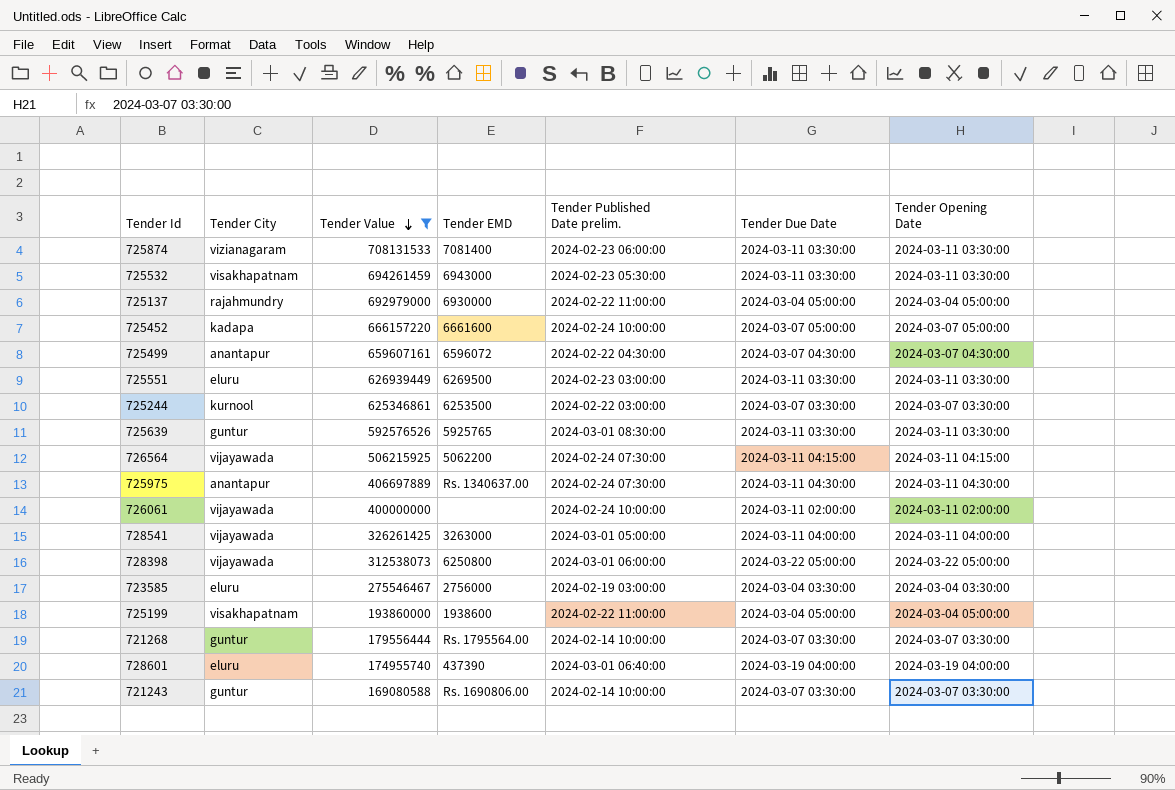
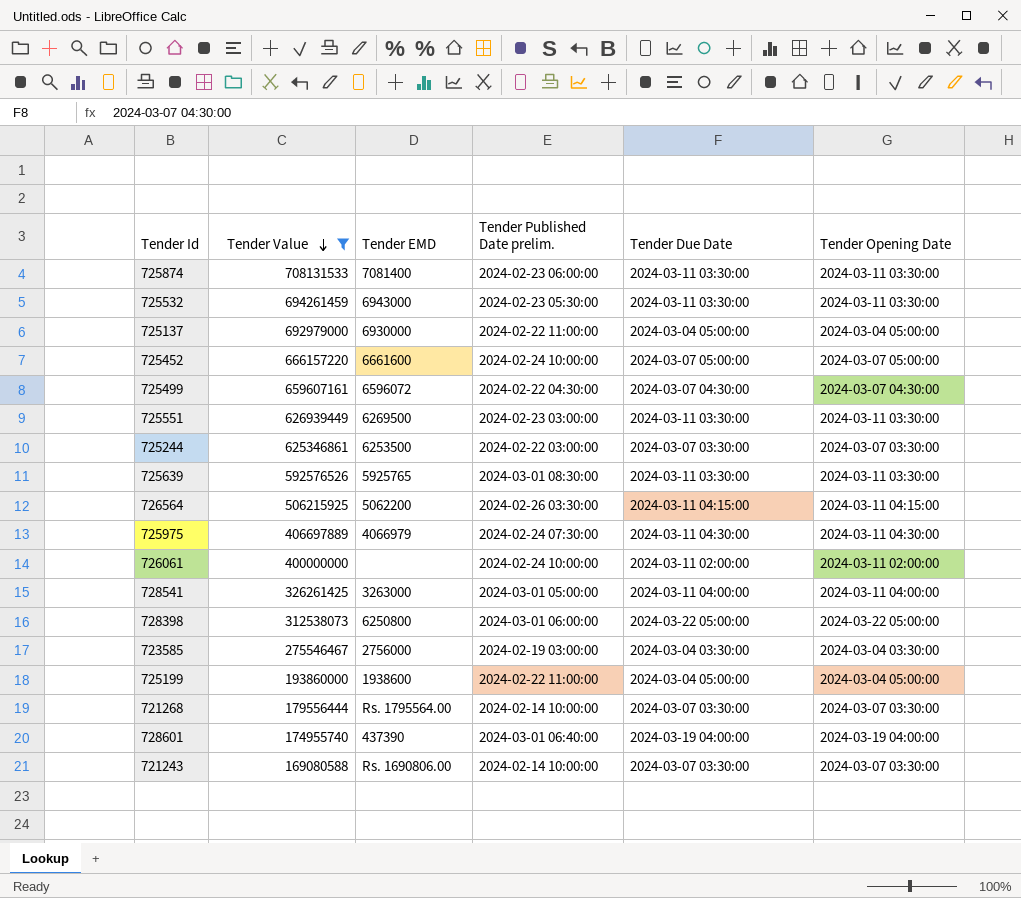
column Tender City | position: 2 -> none
726564 | Tender Published Date prelim.: 2024-02-24 07:30:00 -> 2024-02-26 03:30:00
725975 | Tender EMD: Rs. 1340637.00 -> 4066979

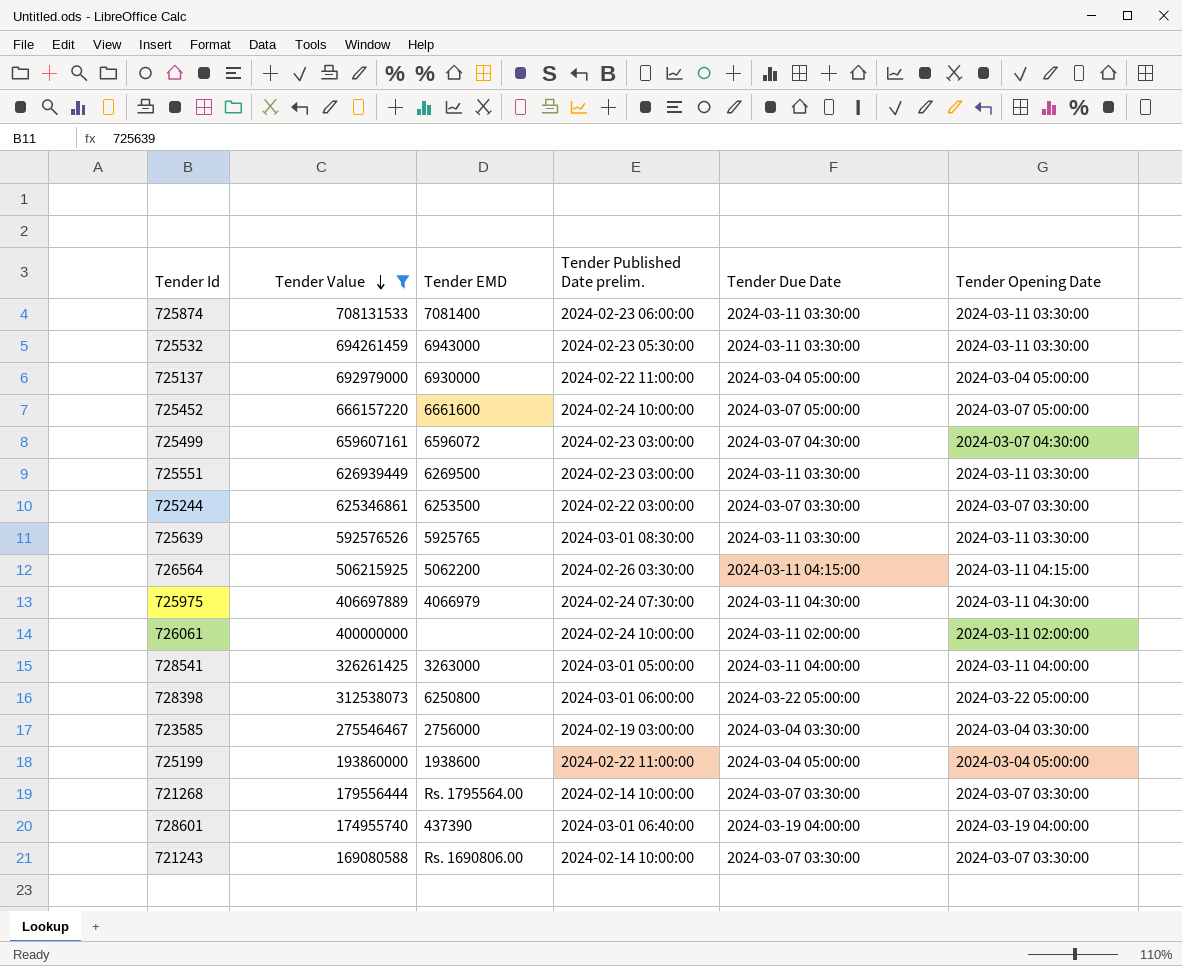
725499 | Tender Published Date prelim.: 2024-02-22 04:30:00 -> 2024-02-23 03:00:00

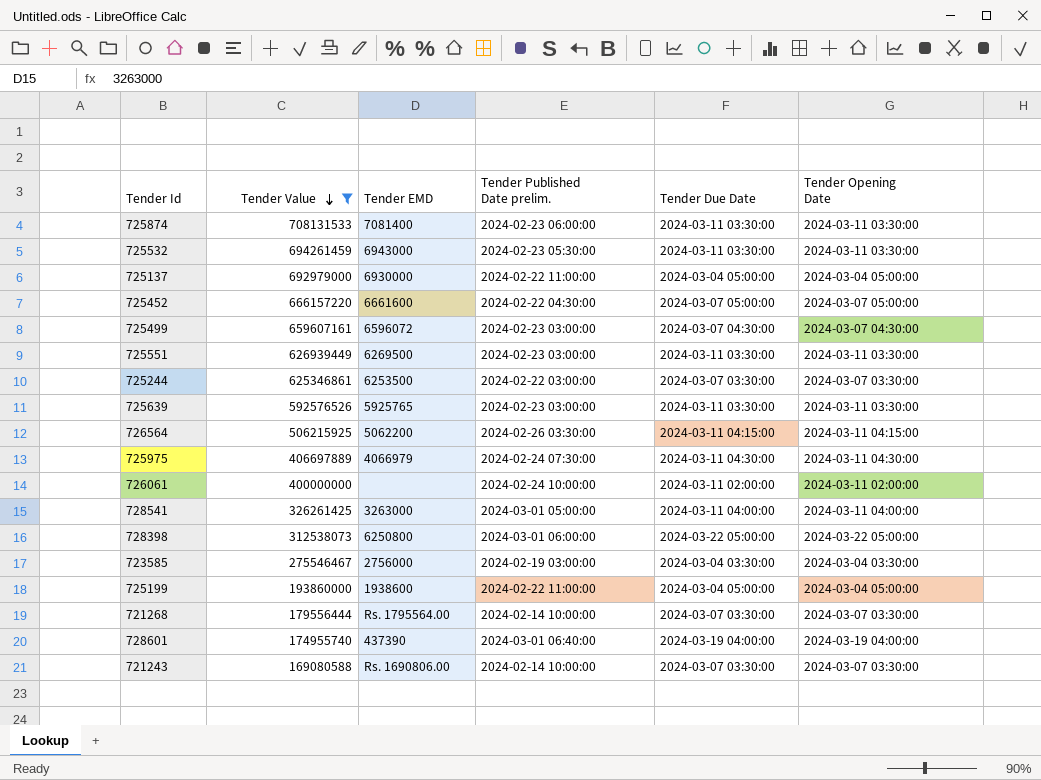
725452 | Tender Published Date prelim.: 2024-02-24 10:00:00 -> 2024-02-22 04:30:00
725639 | Tender Published Date prelim.: 2024-03-01 08:30:00 -> 2024-02-23 03:00:00

